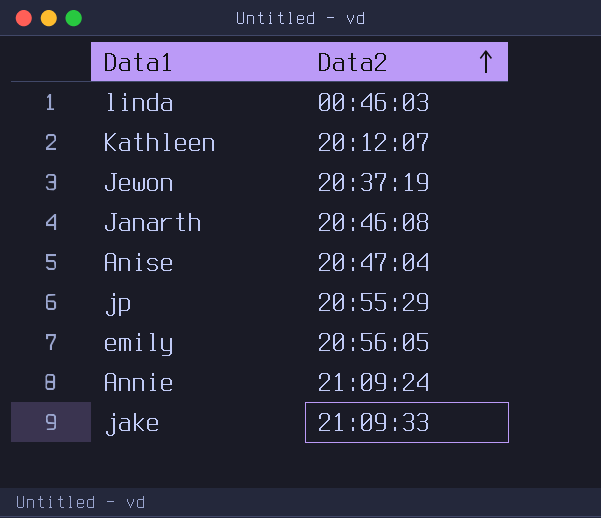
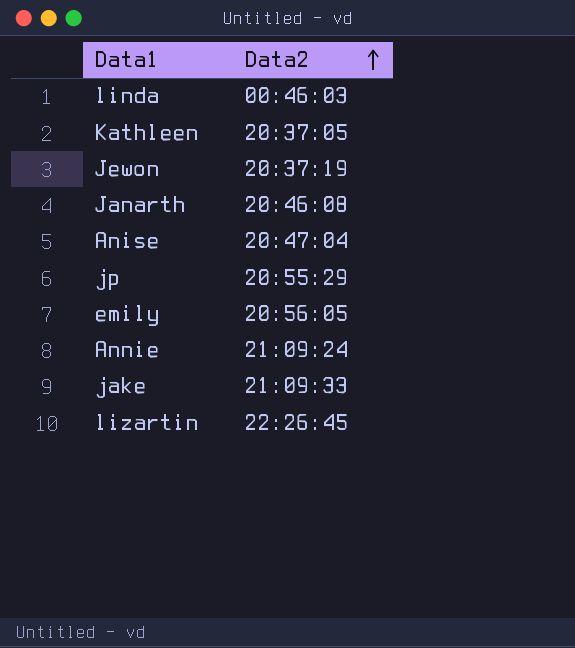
Kathleen | Data2: 20:12:07 -> 20:37:05
row lizartin: none -> 22:26:45

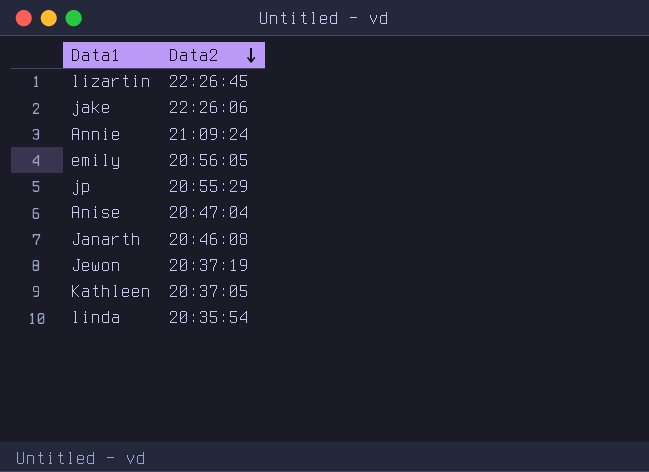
row order: Data2 ascending -> Data2 descending
jake | Data2: 21:09:33 -> 22:26:06
linda | Data2: 00:46:03 -> 20:35:54

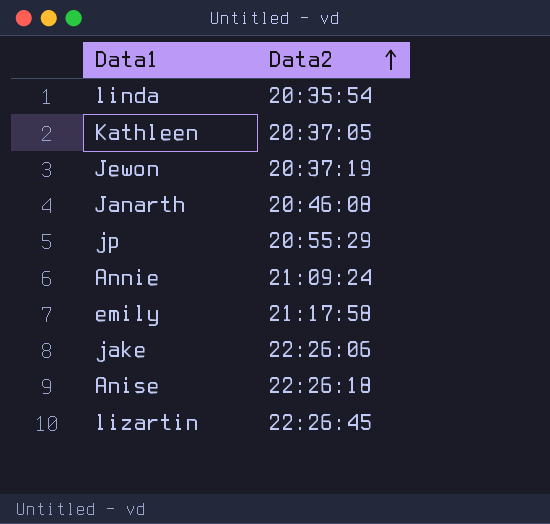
row order: Data2 descending -> Data2 ascending
emily | Data2: 20:56:05 -> 21:17:58
Anise | Data2: 20:47:04 -> 22:26:18

